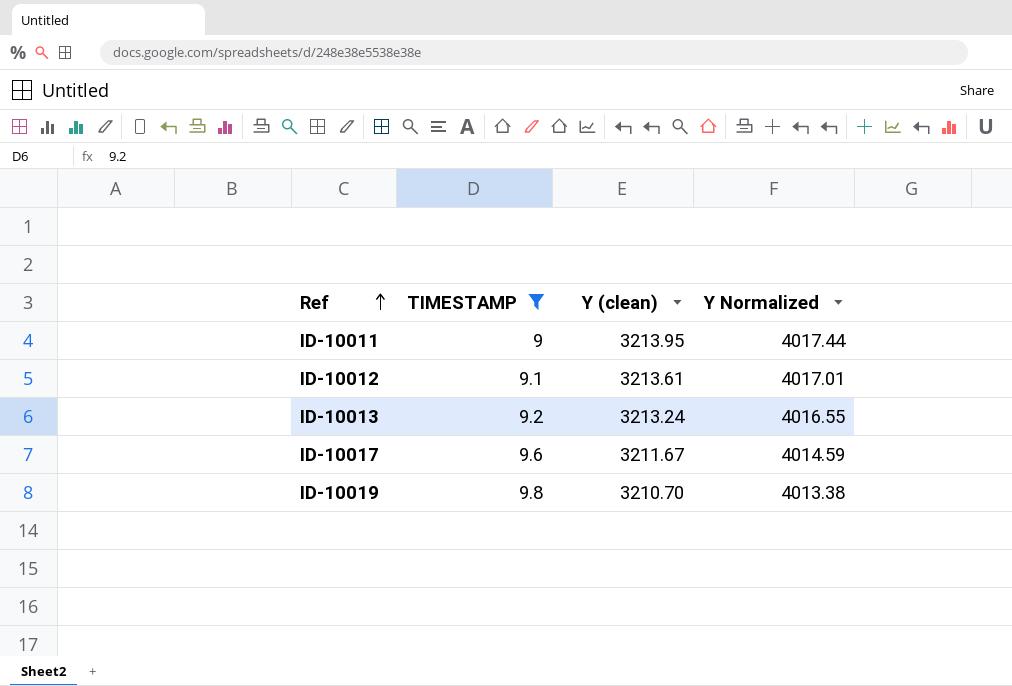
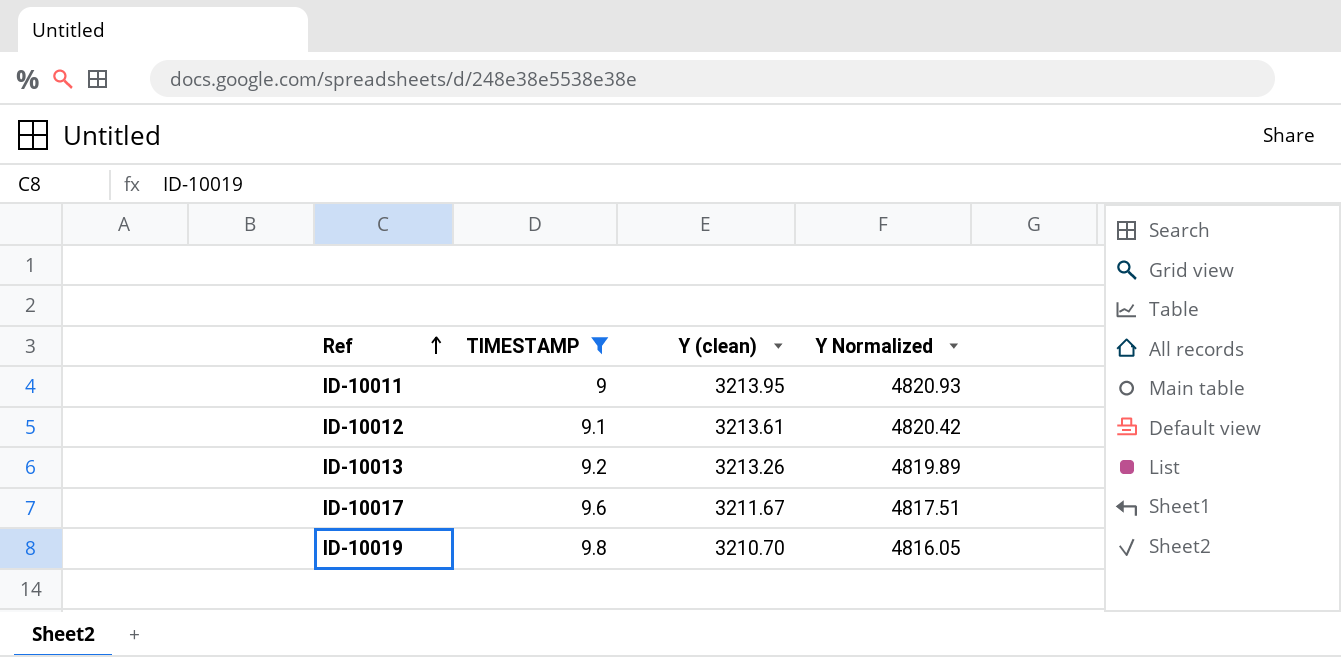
column Y Normalized | formula: [Y (clean)] * 1.25 -> [Y (clean)] * 1.5
ID-10013 | Y (clean): 3213.24 -> 3213.26

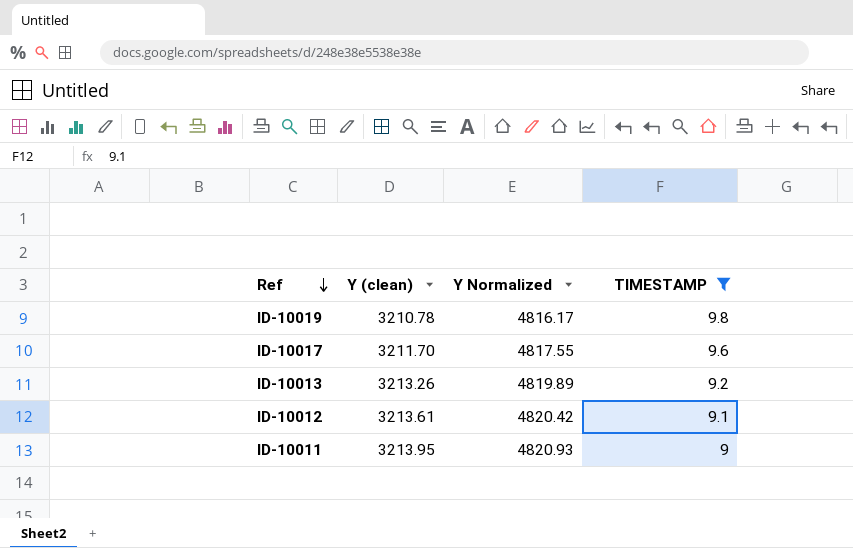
row order: Ref ascending -> Ref descending
column TIMESTAMP | position: 2 -> 4
ID-10019 | Y (clean): 3210.70 -> 3210.78
ID-10019 | Y Normalized: 4816.05 -> 4816.17
ID-10017 | Y (clean): 3211.67 -> 3211.70
ID-10017 | Y Normalized: 4817.51 -> 4817.55

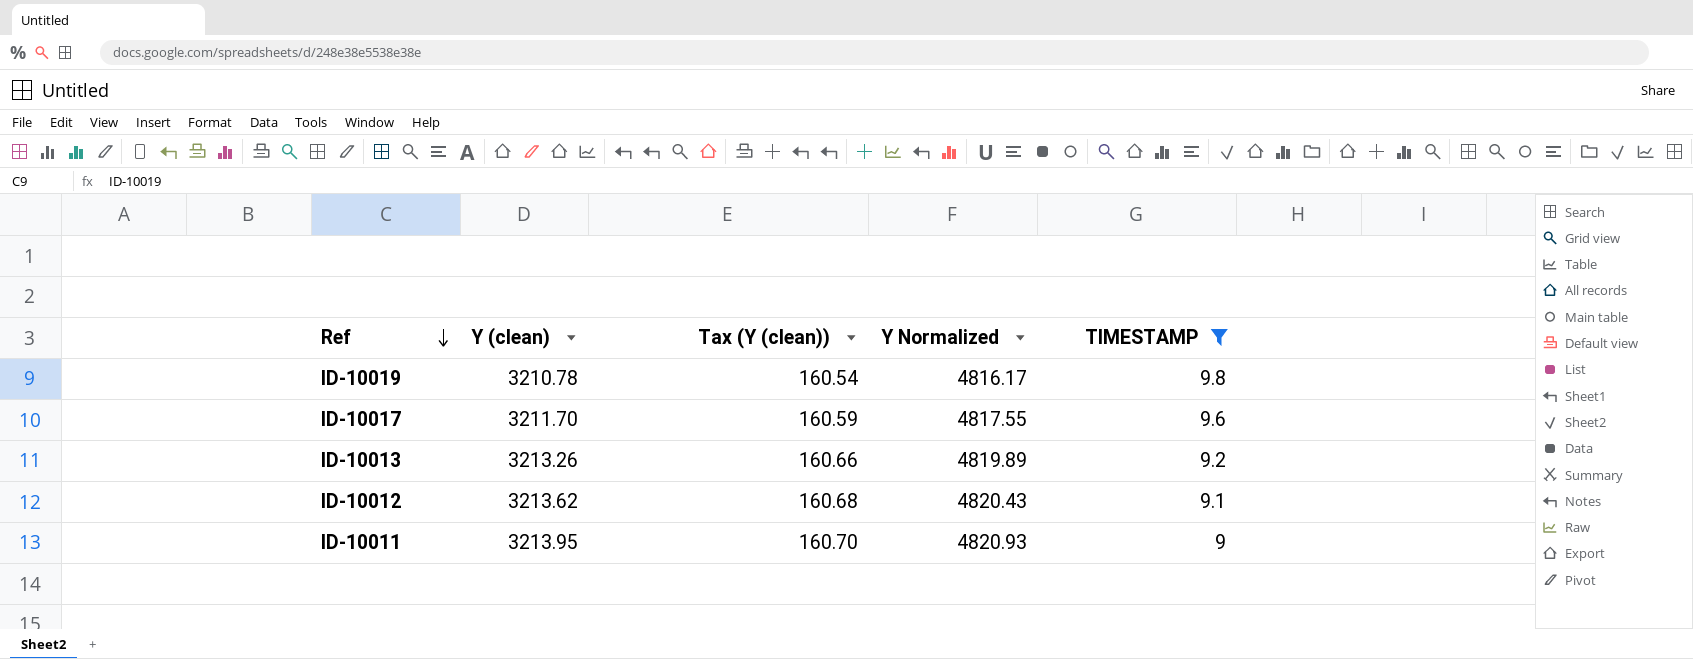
column Tax (Y (clean)) | formula: none -> [Y (clean)] * 0.05
ID-10012 | Y (clean): 3213.61 -> 3213.62
ID-10012 | Y Normalized: 4820.42 -> 4820.43

